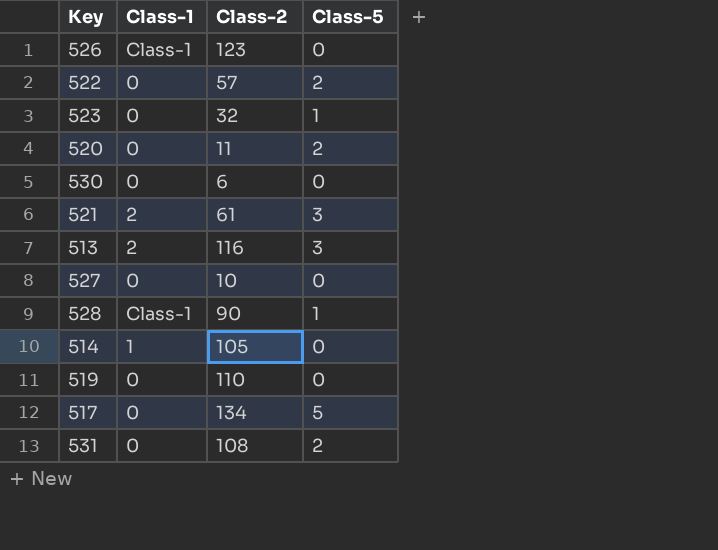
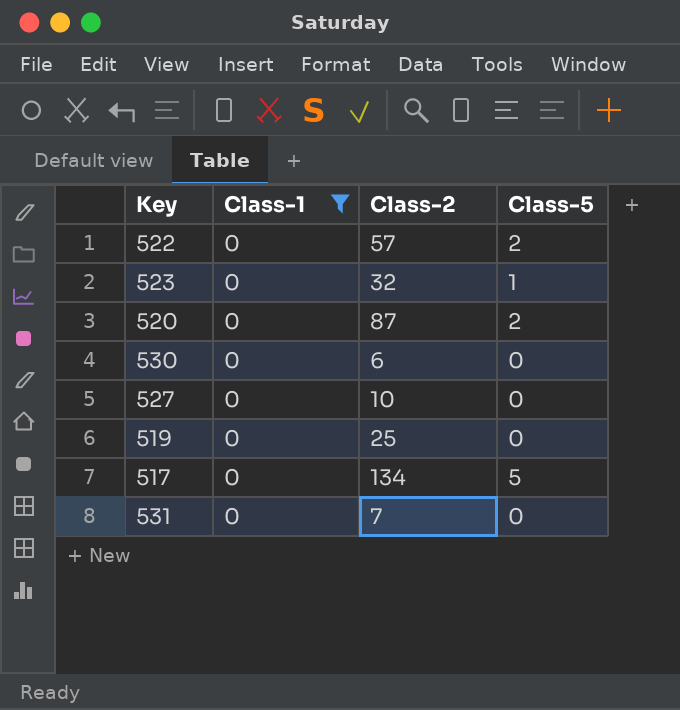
filter: none -> Class-1 = 0
520 | Class-2: 11 -> 87
519 | Class-2: 110 -> 25
531 | Class-2: 108 -> 7
531 | Class-5: 2 -> 0

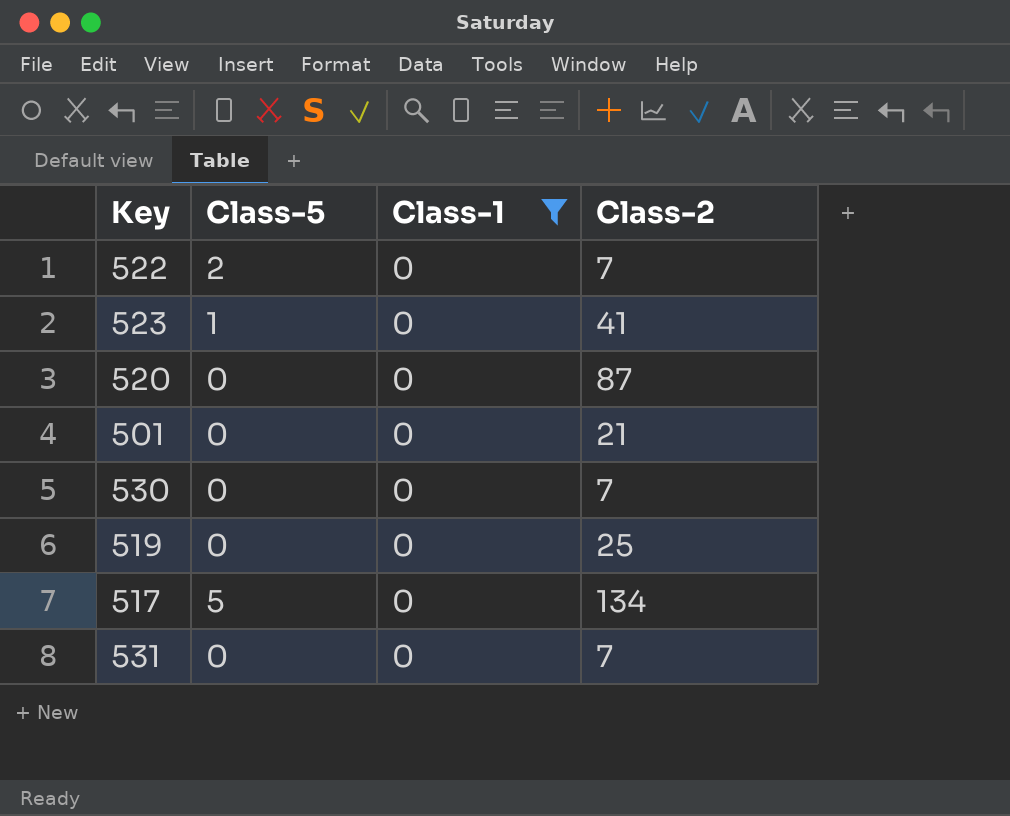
column Class-5 | position: 4 -> 2
row 527: 0 | 10 | 0 -> none
522 | Class-2: 57 -> 7
523 | Class-2: 32 -> 41
520 | Class-5: 2 -> 0
row 501: none -> 0 | 0 | 21
530 | Class-2: 6 -> 7

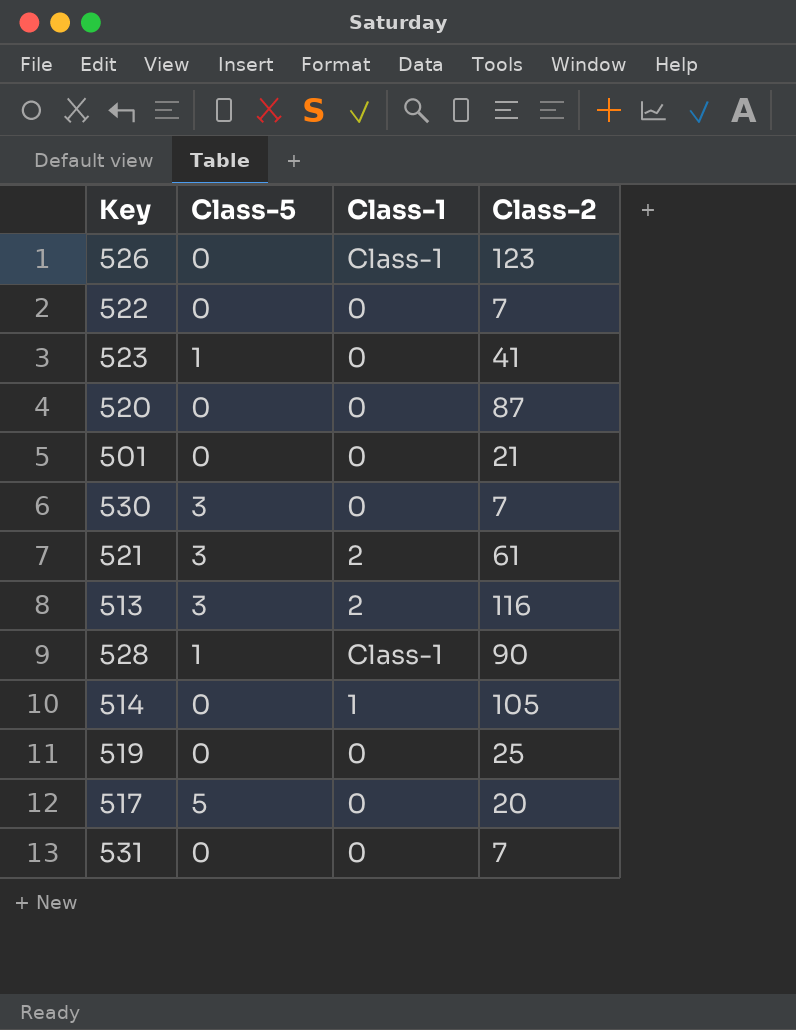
filter: Class-1 = 0 -> none
522 | Class-5: 2 -> 0
530 | Class-5: 0 -> 3
517 | Class-2: 134 -> 20

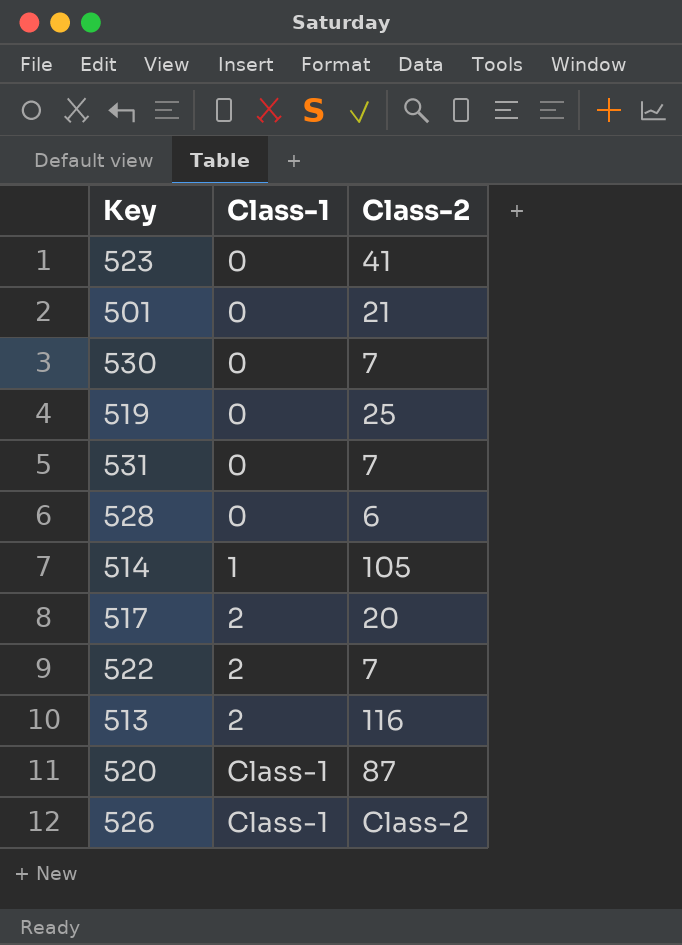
row order: none -> Class-1 ascending
column Class-5 | position: 2 -> none
row 521: 3 | 2 | 61 -> none
528 | Class-1: Class-1 -> 0
528 | Class-2: 90 -> 6
517 | Class-1: 0 -> 2
522 | Class-1: 0 -> 2
520 | Class-1: 0 -> Class-1
526 | Class-2: 123 -> Class-2

